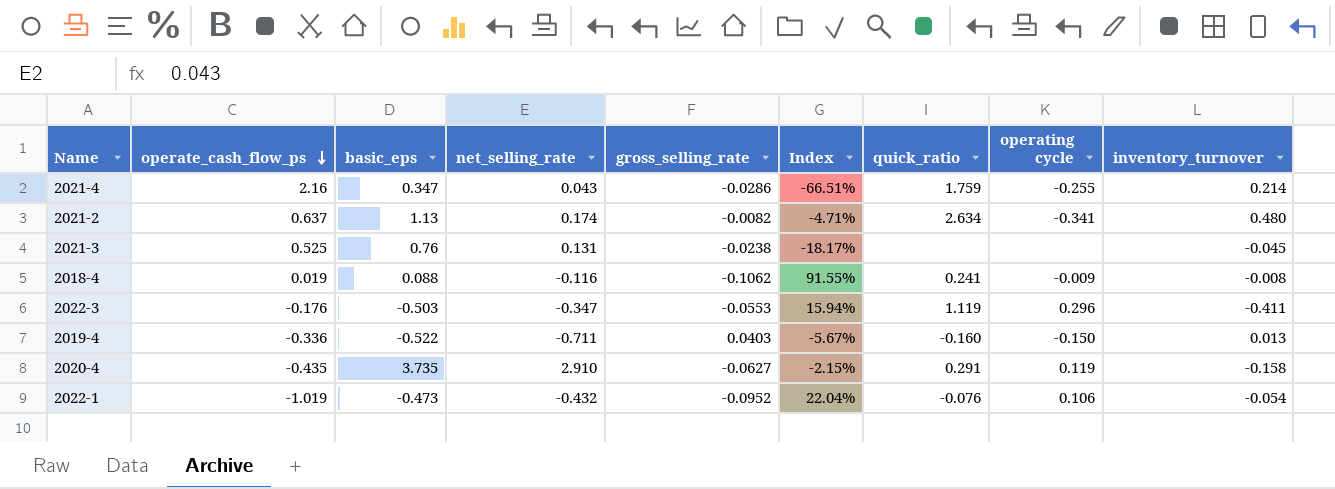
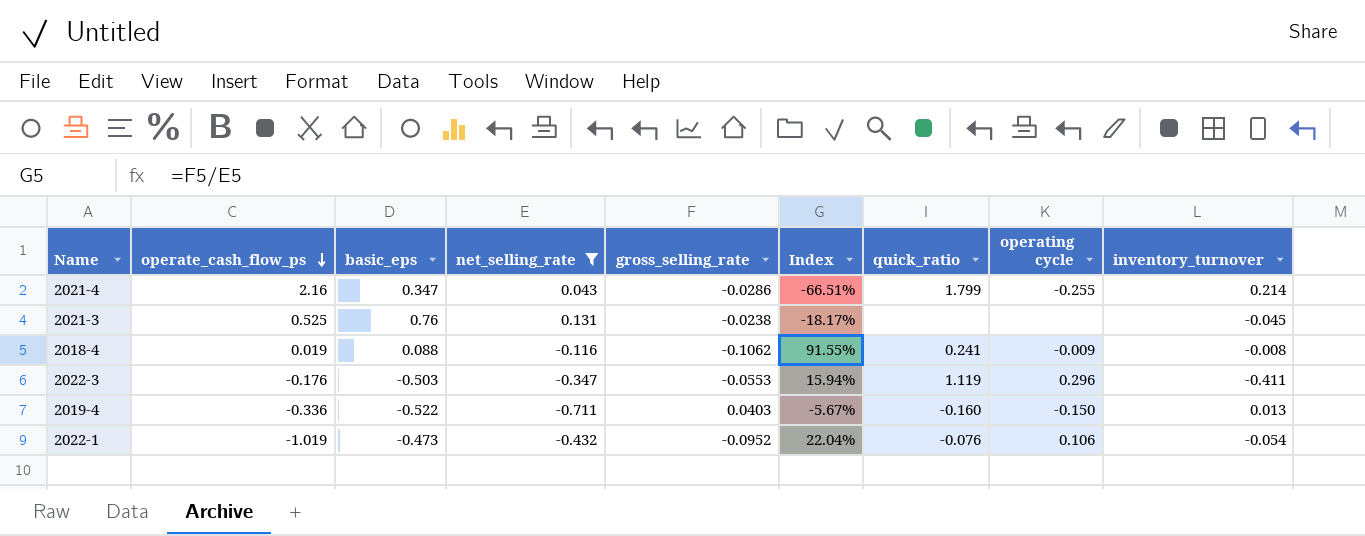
filter: none -> net_selling_rate <= 0.131
2021-4 | quick_ratio: 1.759 -> 1.799

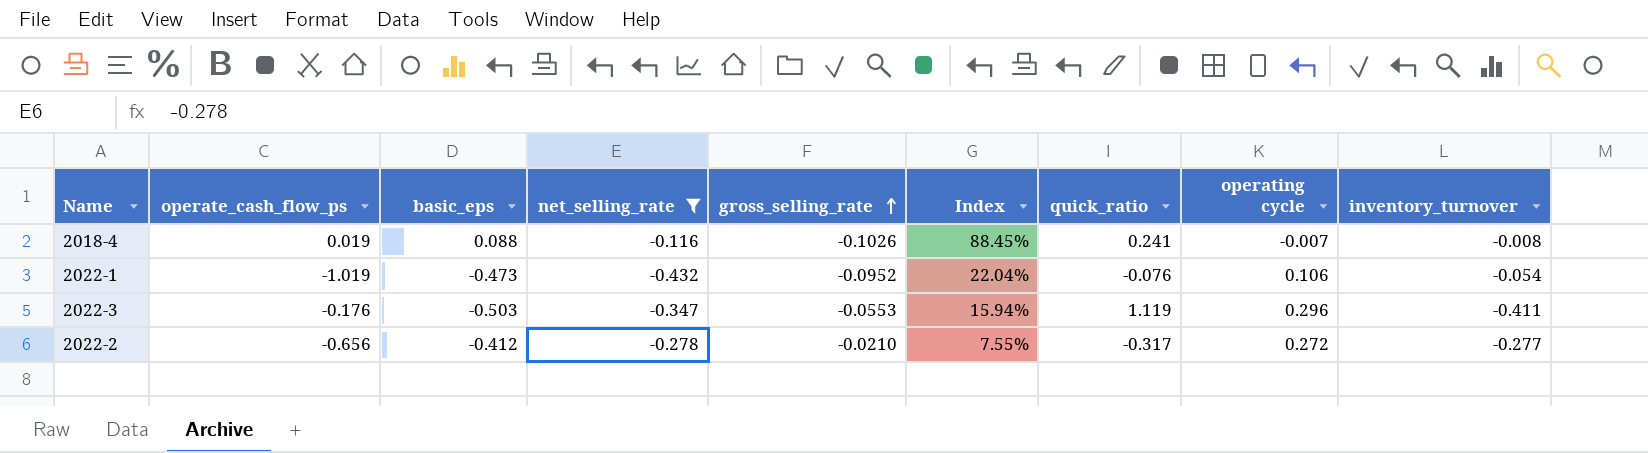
row order: operate_cash_flow_ps descending -> gross_selling_rate ascending
row 2021-4: 2.16 | 0.347 | 0.043 | -0.0286 | -66.51% | 1.799 | -0.255 | 0.214 -> none
row 2021-3: 0.525 | 0.76 | 0.131 | -0.0238 | -18.17% | none | none | -0.045 -> none
row 2019-4: -0.336 | -0.522 | -0.711 | 0.0403 | -5.67% | -0.160 | -0.150 | 0.013 -> none
2018-4 | gross_selling_rate: -0.1062 -> -0.1026
2018-4 | Index: 91.55% -> 88.45%
2018-4 | operating cycle: -0.009 -> -0.007
row 2022-2: none -> -0.656 | -0.412 | -0.278 | -0.0210 | 7.55% | -0.317 | 0.272 | -0.277

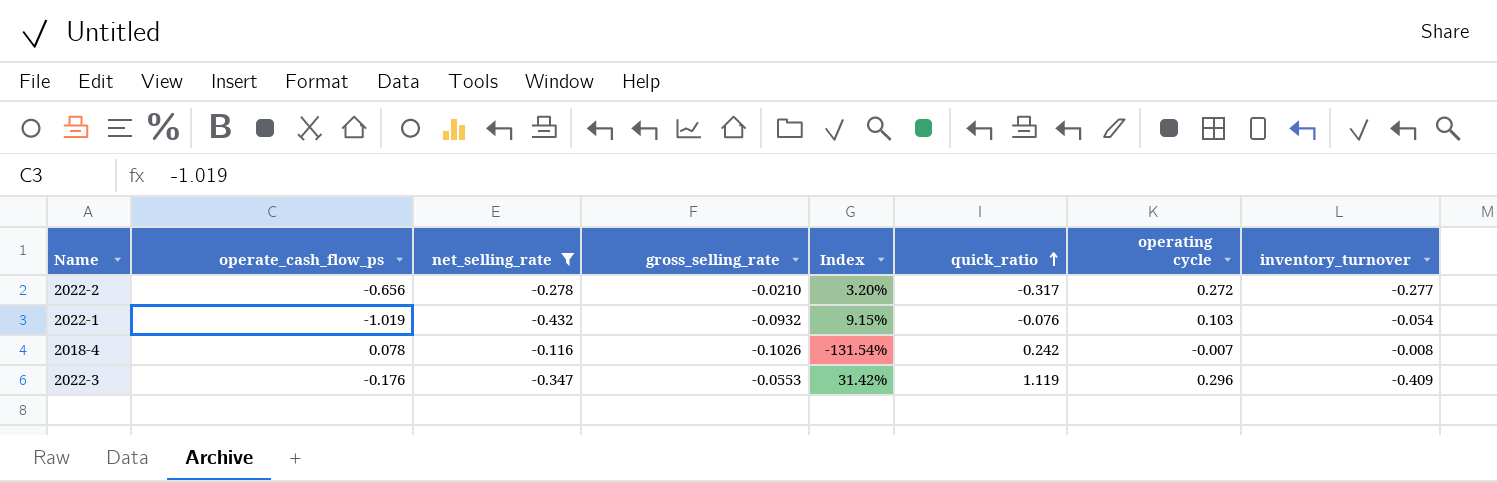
row order: gross_selling_rate ascending -> quick_ratio ascending
column basic_eps | position: 3 -> none
column Index | formula: [gross_selling_rate] / [net_selling_rate] -> [gross_selling_rate] / [operate_cash_flow_ps]
2022-1 | gross_selling_rate: -0.0952 -> -0.0932
2022-1 | operating cycle: 0.106 -> 0.103
2018-4 | operate_cash_flow_ps: 0.019 -> 0.078
2018-4 | quick_ratio: 0.241 -> 0.242
2022-3 | inventory_turnover: -0.411 -> -0.409

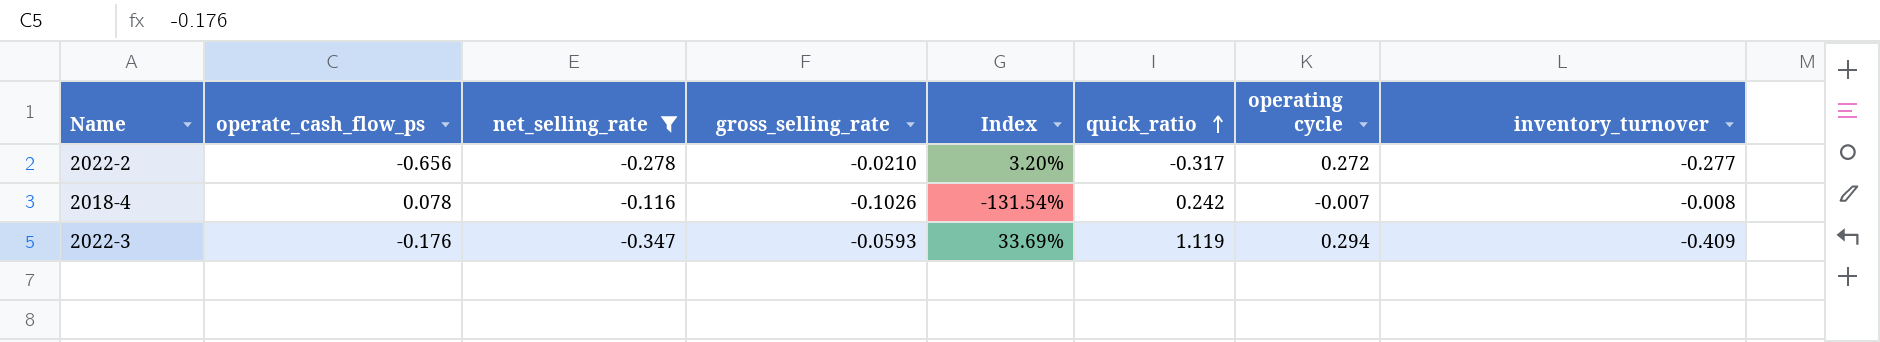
row 2022-1: -1.019 | -0.432 | -0.0932 | 9.15% | -0.076 | 0.103 | -0.054 -> none
2022-3 | gross_selling_rate: -0.0553 -> -0.0593
2022-3 | Index: 31.42% -> 33.69%
2022-3 | operating cycle: 0.296 -> 0.294

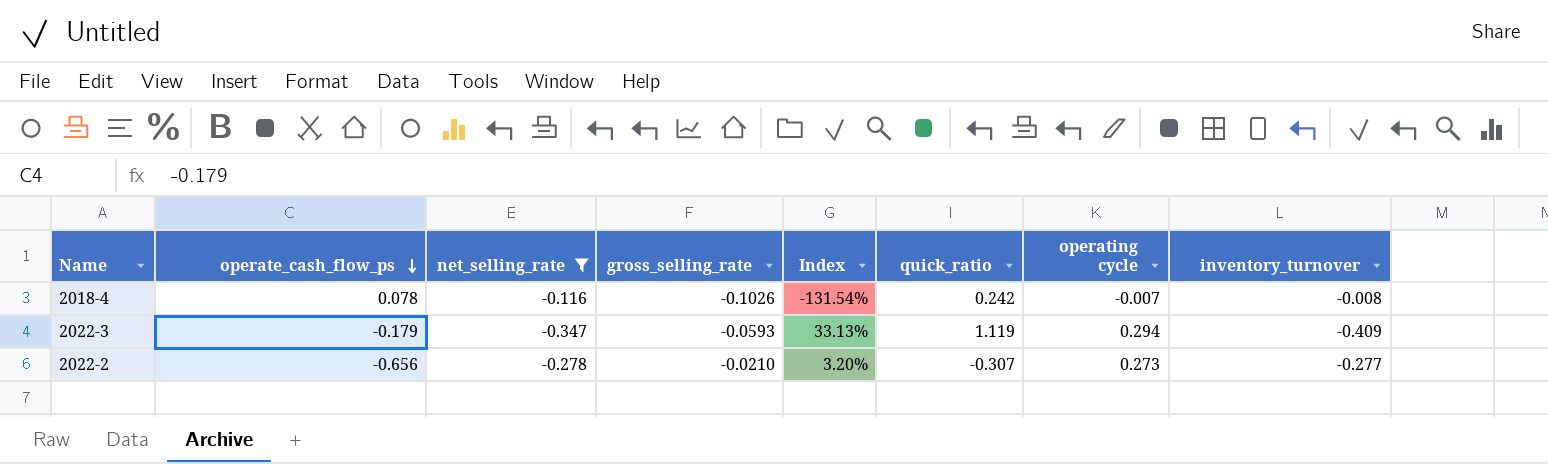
row order: quick_ratio ascending -> operate_cash_flow_ps descending
2022-3 | operate_cash_flow_ps: -0.176 -> -0.179
2022-3 | Index: 33.69% -> 33.13%
2022-2 | quick_ratio: -0.317 -> -0.307
2022-2 | operating cycle: 0.272 -> 0.273

